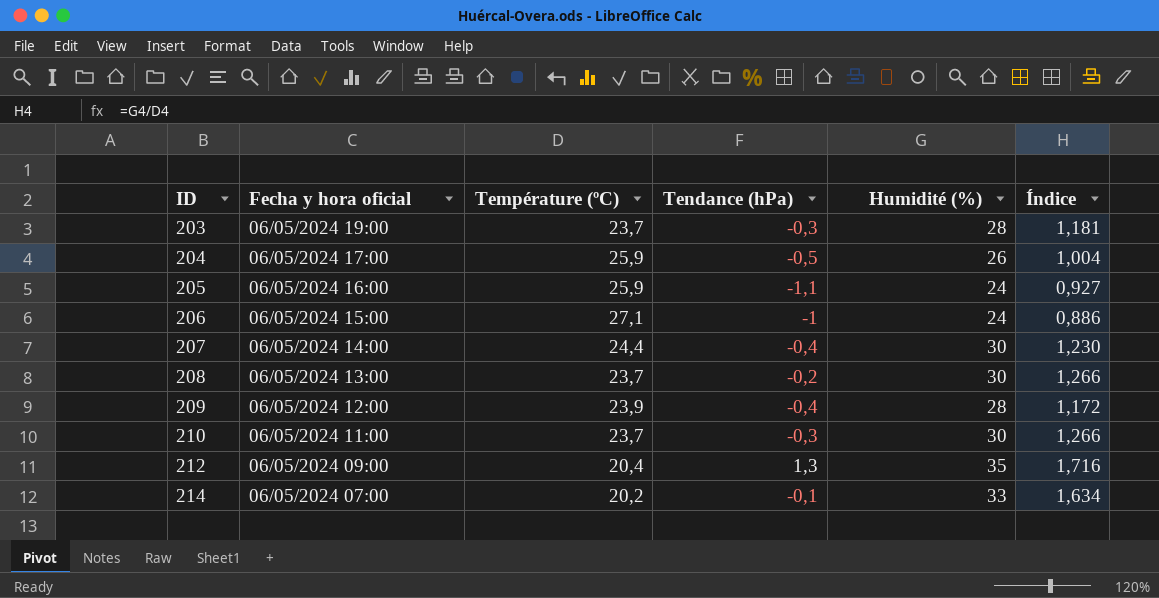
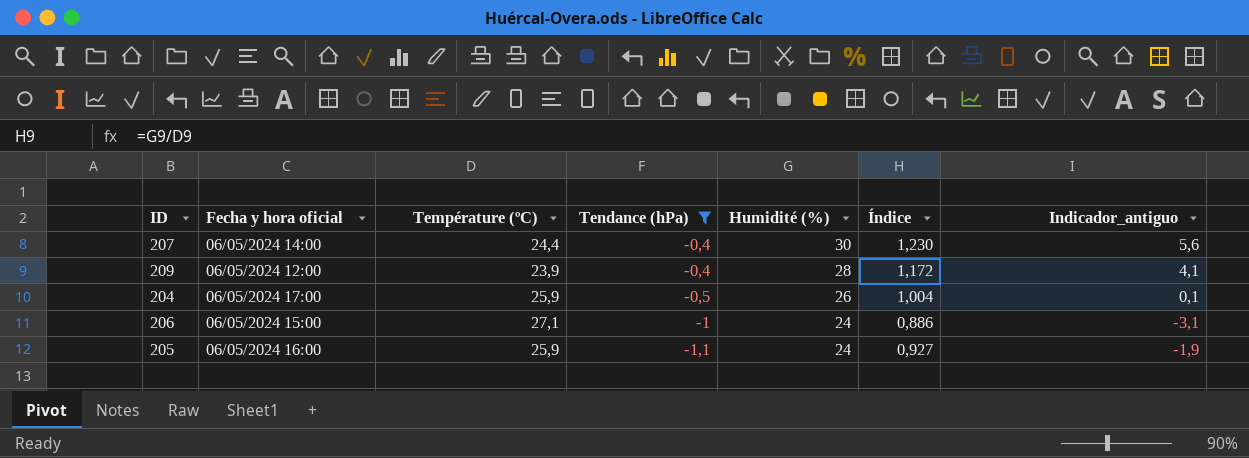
filter: none -> Tendance (hPa) <= -0,4
row order: ID ascending -> Tendance (hPa) descending
column Indicador_antiguo | formula: none -> [Humidité (%)] - [Température (ºC)]

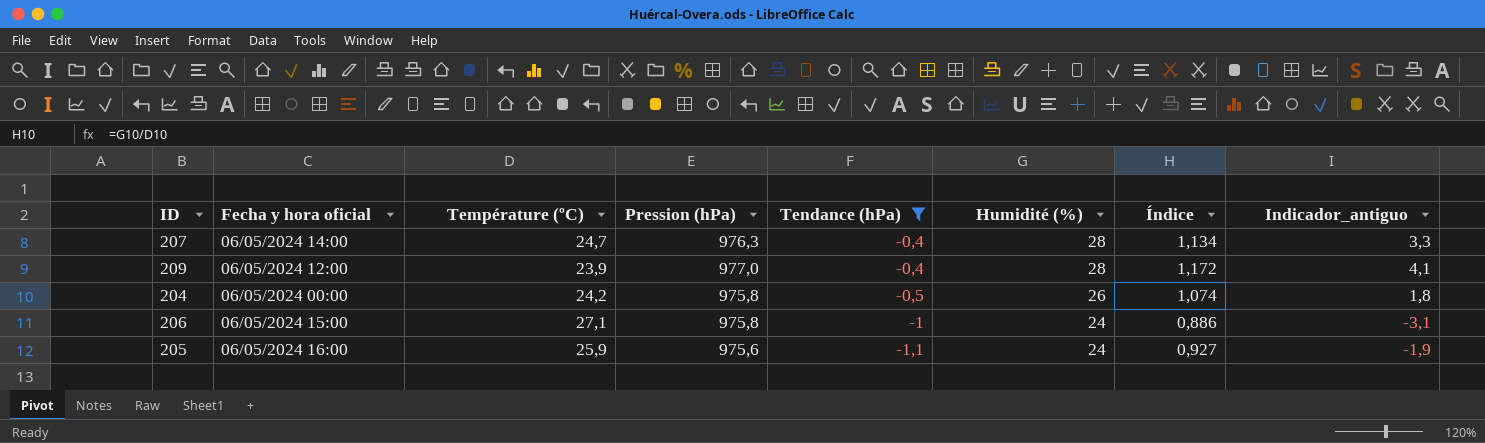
column Pression (hPa) | position: none -> 4
207 | Température (ºC): 24,4 -> 24,7
207 | Humidité (%): 30 -> 28
207 | Índice: 1,230 -> 1,134
207 | Indicador_antiguo: 5,6 -> 3,3
204 | Fecha y hora oficial: 06/05/2024 17:00 -> 06/05/2024 00:00
204 | Température (ºC): 25,9 -> 24,2
204 | Índice: 1,004 -> 1,074
204 | Indicador_antiguo: 0,1 -> 1,8

